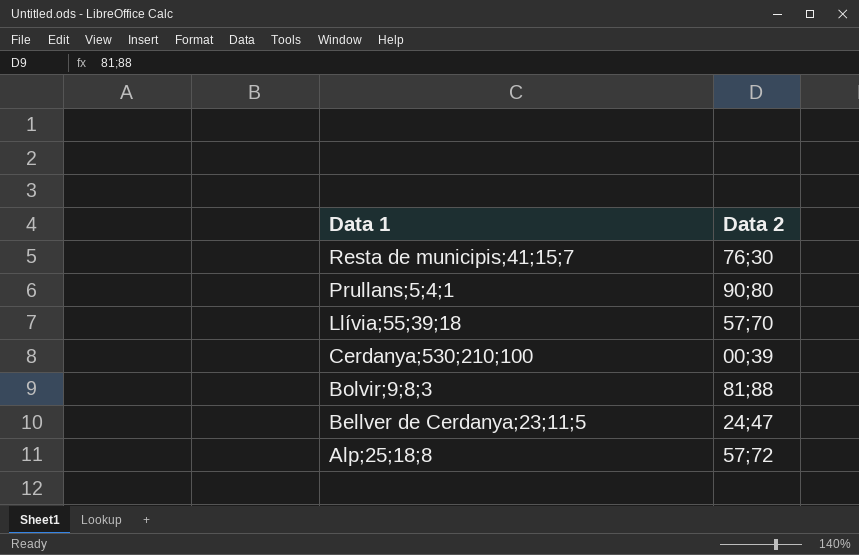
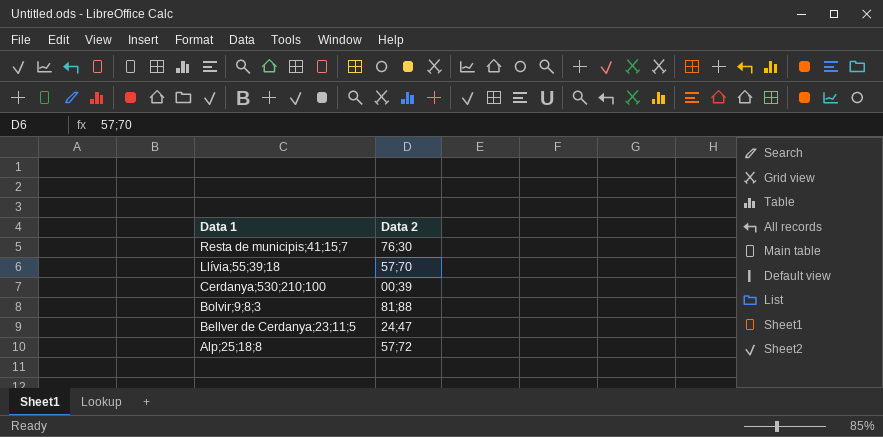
row Prullans;5;4;1: 90;80 -> none

